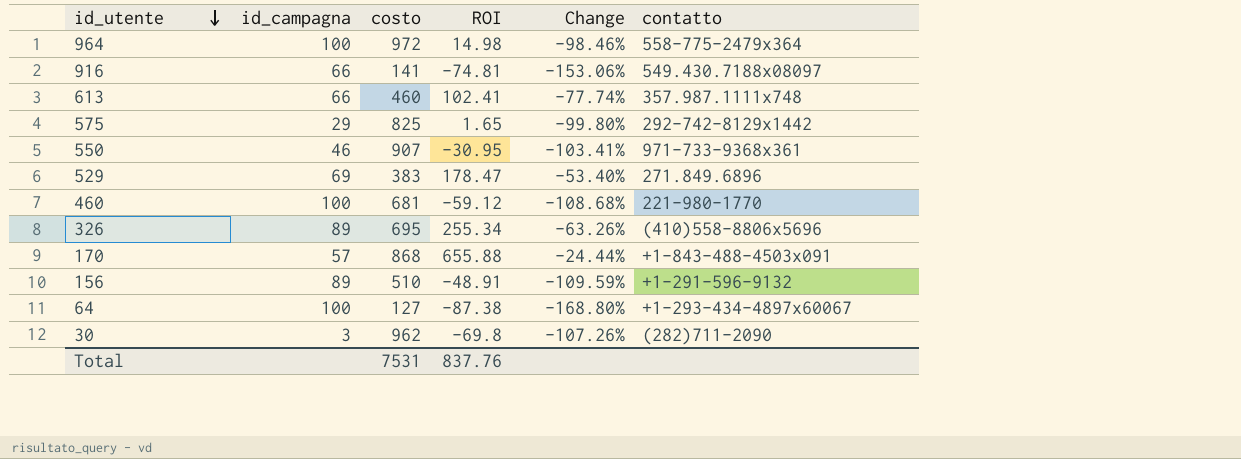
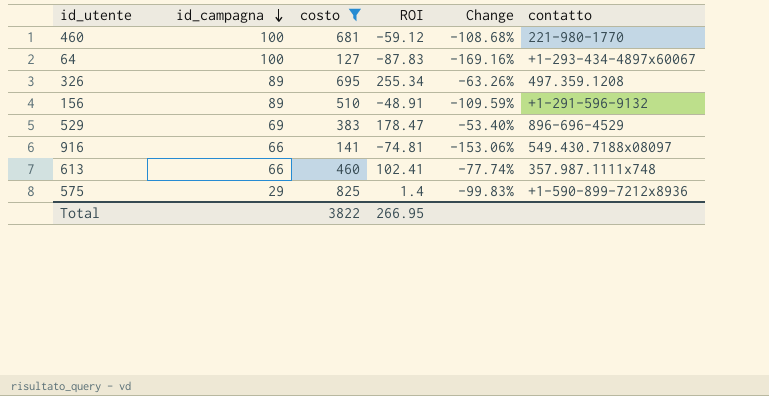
filter: none -> costo <= 825
row order: id_utente descending -> id_campagna descending
64 | ROI: -87.38 -> -87.83
64 | Change: -168.80% -> -169.16%
326 | contatto: (410)558-8806x5696 -> 497.359.1208
529 | contatto: 271.849.6896 -> 896-696-4529
575 | ROI: 1.65 -> 1.4
575 | Change: -99.80% -> -99.83%
575 | contatto: 292-742-8129x1442 -> +1-590-899-7212x8936
Total | costo: 7531 -> 3822
Total | ROI: 837.76 -> 266.95

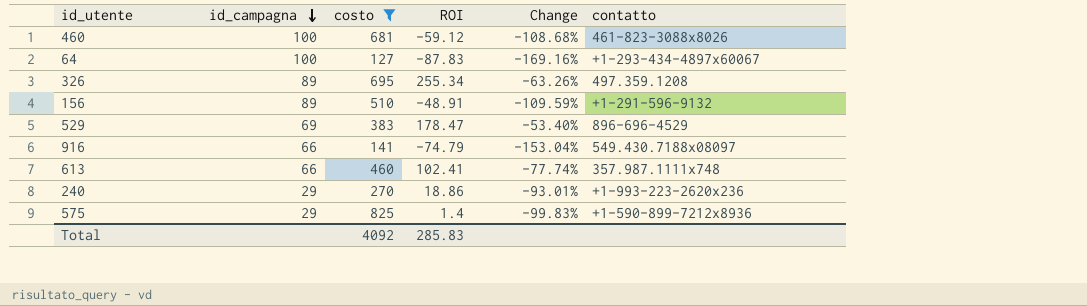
460 | contatto: 221-980-1770 -> 461-823-3088x8026
916 | ROI: -74.81 -> -74.79
916 | Change: -153.06% -> -153.04%
row 240: none -> 29 | 270 | 18.86 | -93.01% | +1-993-223-2620x236
Total | costo: 3822 -> 4092
Total | ROI: 266.95 -> 285.83

